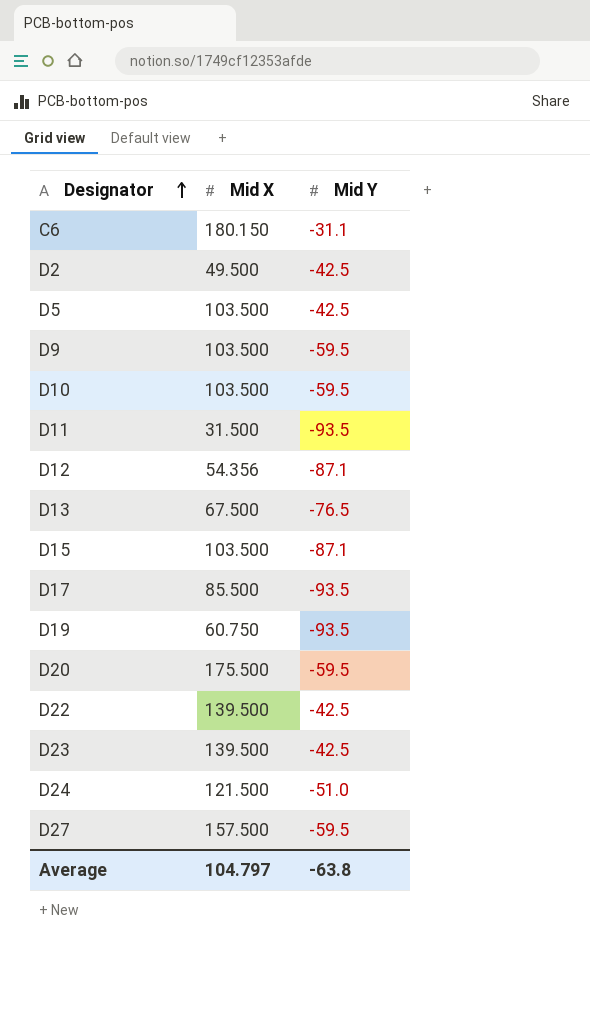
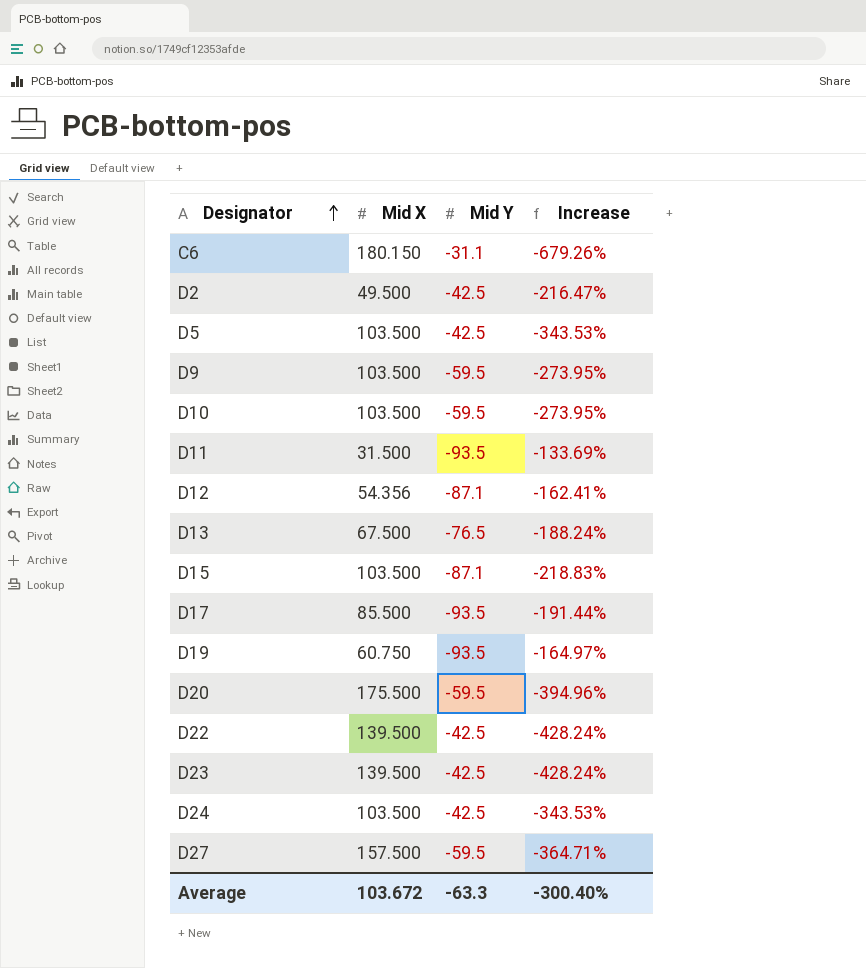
column Increase | formula: none -> ([Mid X] - [Mid Y]) / [Mid Y]
D24 | Mid X: 121.500 -> 103.500
D24 | Mid Y: -51.0 -> -42.5
Average | Mid X: 104.797 -> 103.672
Average | Mid Y: -63.8 -> -63.3

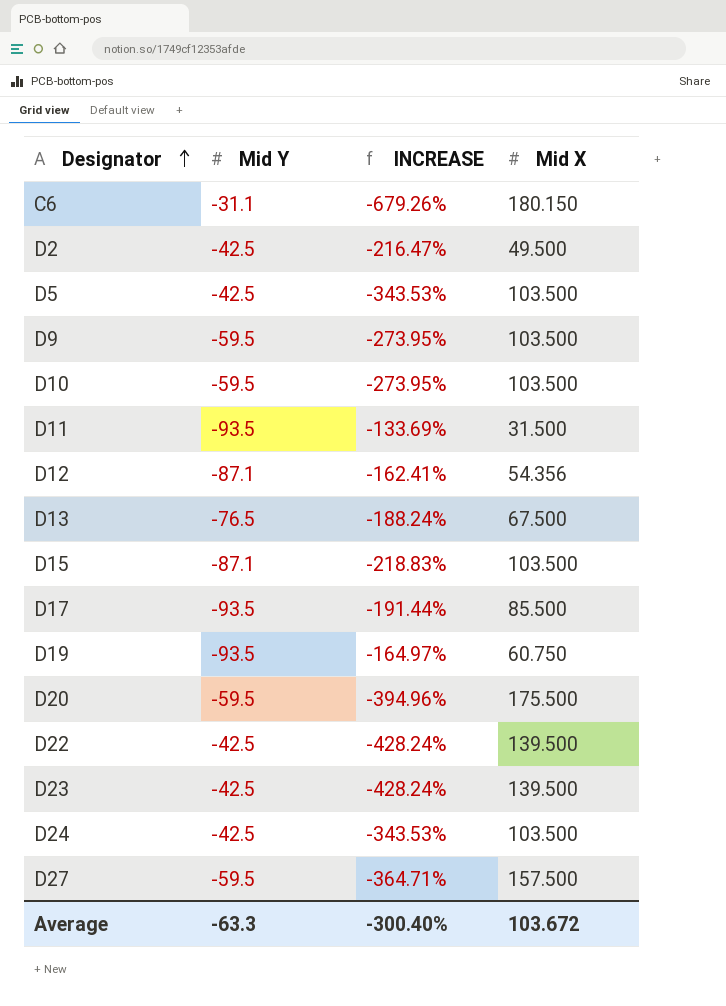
column name: Increase -> INCREASE
column Mid X | position: 2 -> 4

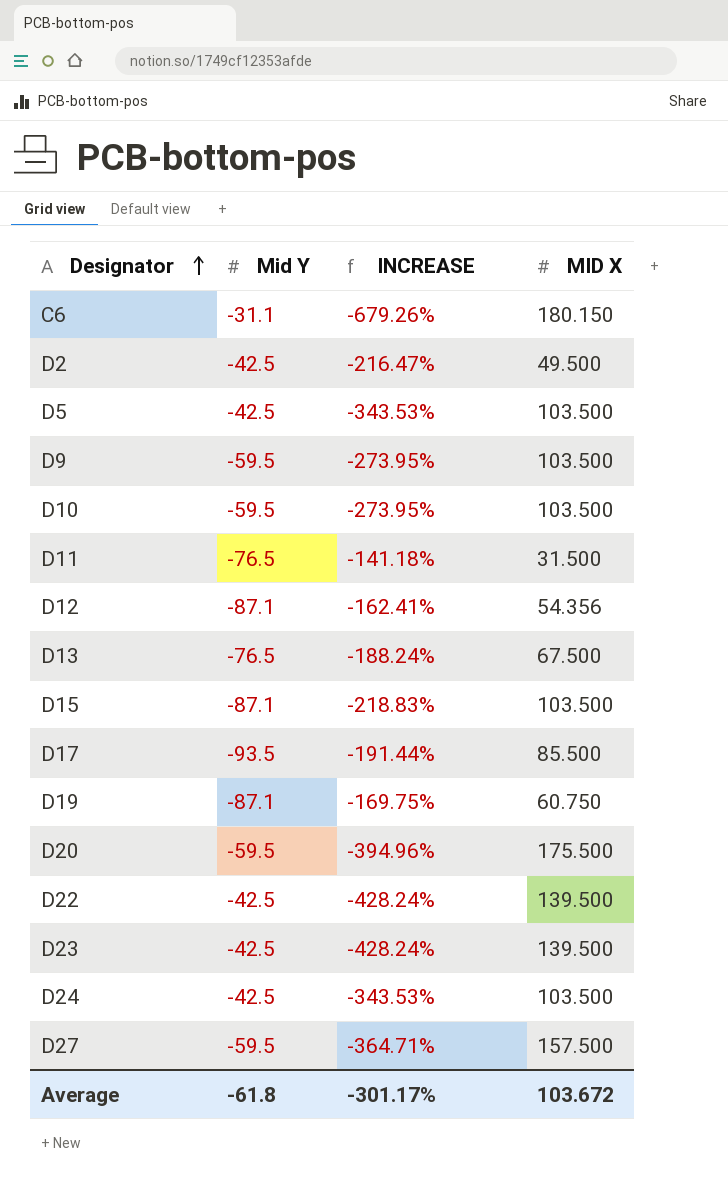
column name: Mid X -> MID X
D11 | Mid Y: -93.5 -> -76.5
D11 | INCREASE: -133.69% -> -141.18%
D19 | Mid Y: -93.5 -> -87.1
D19 | INCREASE: -164.97% -> -169.75%
Average | Mid Y: -63.3 -> -61.8
Average | INCREASE: -300.40% -> -301.17%

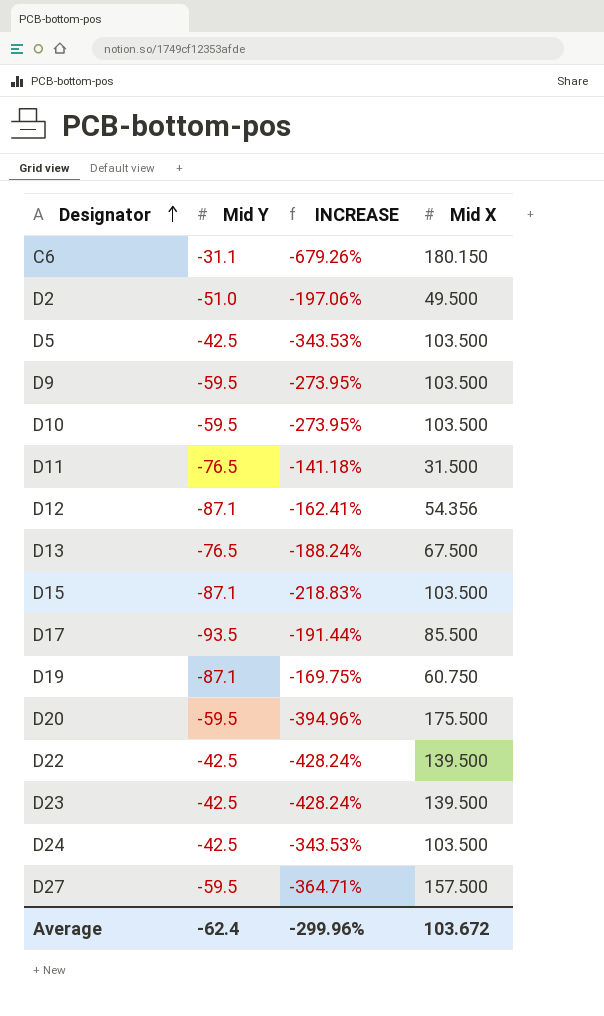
column name: MID X -> Mid X
D2 | Mid Y: -42.5 -> -51.0
D2 | INCREASE: -216.47% -> -197.06%
Average | Mid Y: -61.8 -> -62.4
Average | INCREASE: -301.17% -> -299.96%

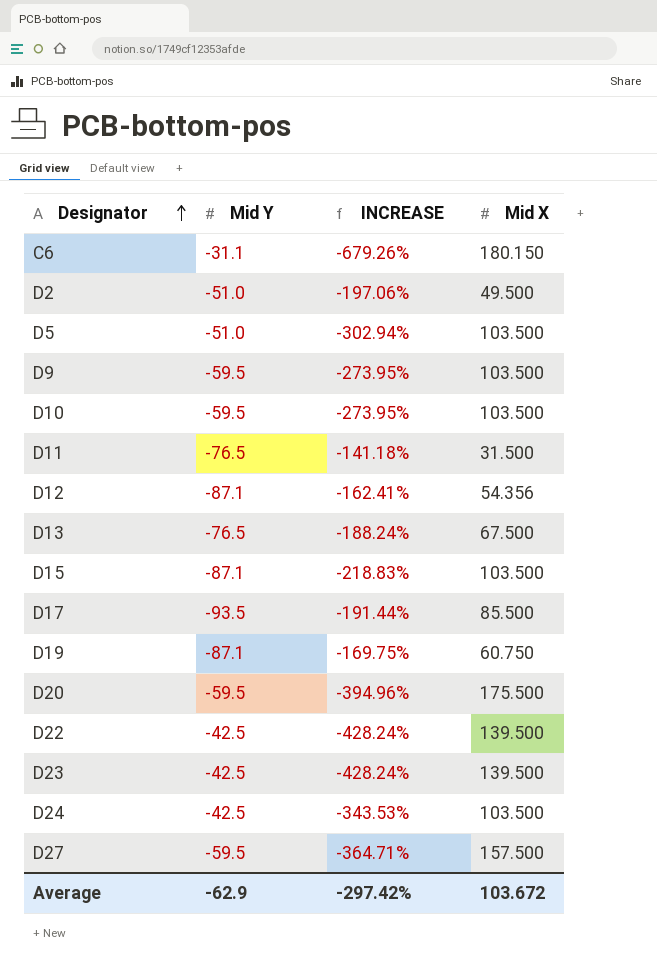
D5 | Mid Y: -42.5 -> -51.0
D5 | INCREASE: -343.53% -> -302.94%
Average | Mid Y: -62.4 -> -62.9
Average | INCREASE: -299.96% -> -297.42%

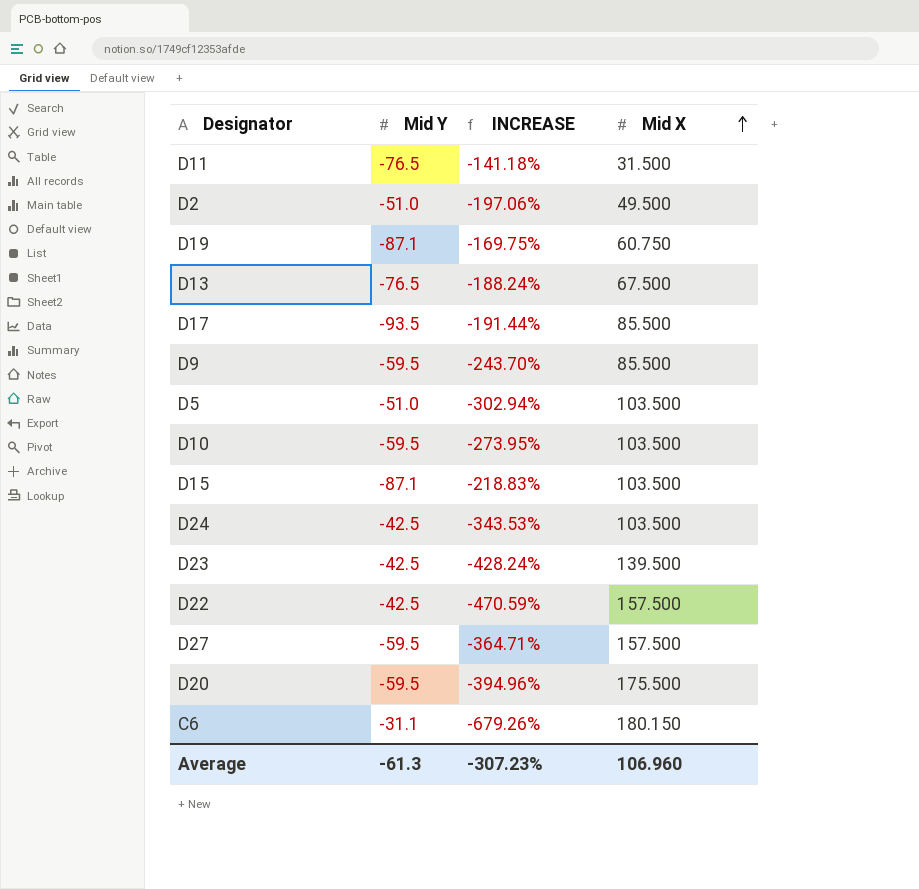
row order: Designator ascending -> Mid X ascending
row D12: -87.1 | -162.41% | 54.356 -> none
D9 | INCREASE: -273.95% -> -243.70%
D9 | Mid X: 103.500 -> 85.500
D22 | INCREASE: -428.24% -> -470.59%
D22 | Mid X: 139.500 -> 157.500
Average | Mid Y: -62.9 -> -61.3
Average | INCREASE: -297.42% -> -307.23%
Average | Mid X: 103.672 -> 106.960

